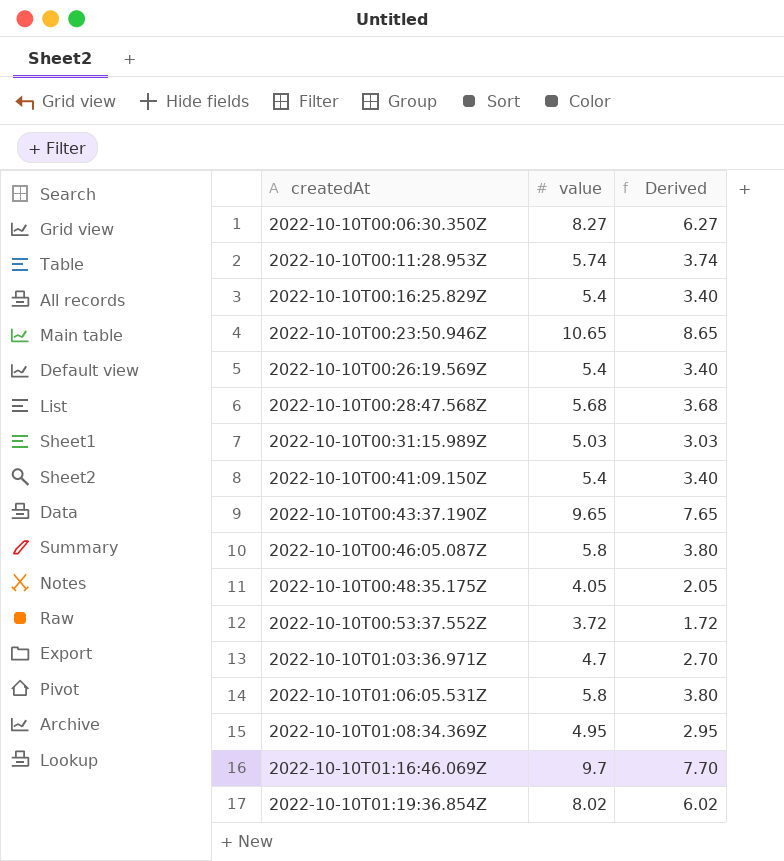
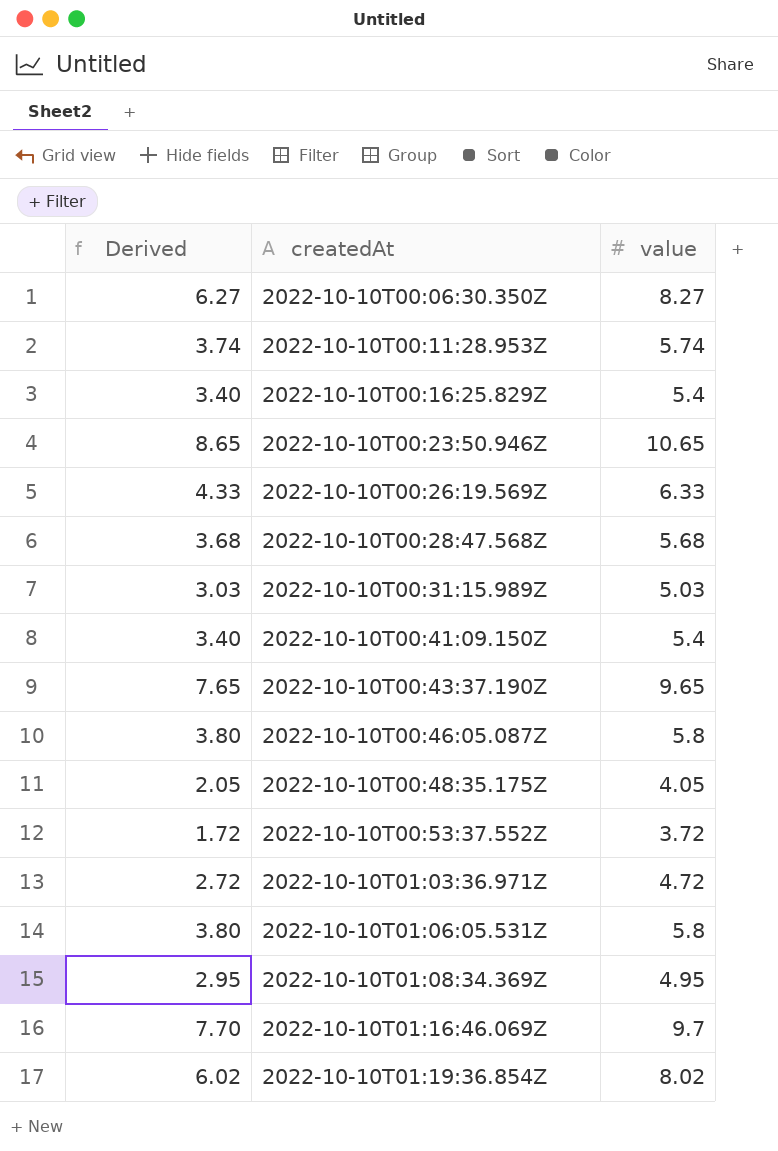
column Derived | position: 3 -> 1
2022-10-10T00:26:19.569Z | Derived: 3.40 -> 4.33
2022-10-10T00:26:19.569Z | value: 5.4 -> 6.33
2022-10-10T01:03:36.971Z | Derived: 2.70 -> 2.72
2022-10-10T01:03:36.971Z | value: 4.7 -> 4.72

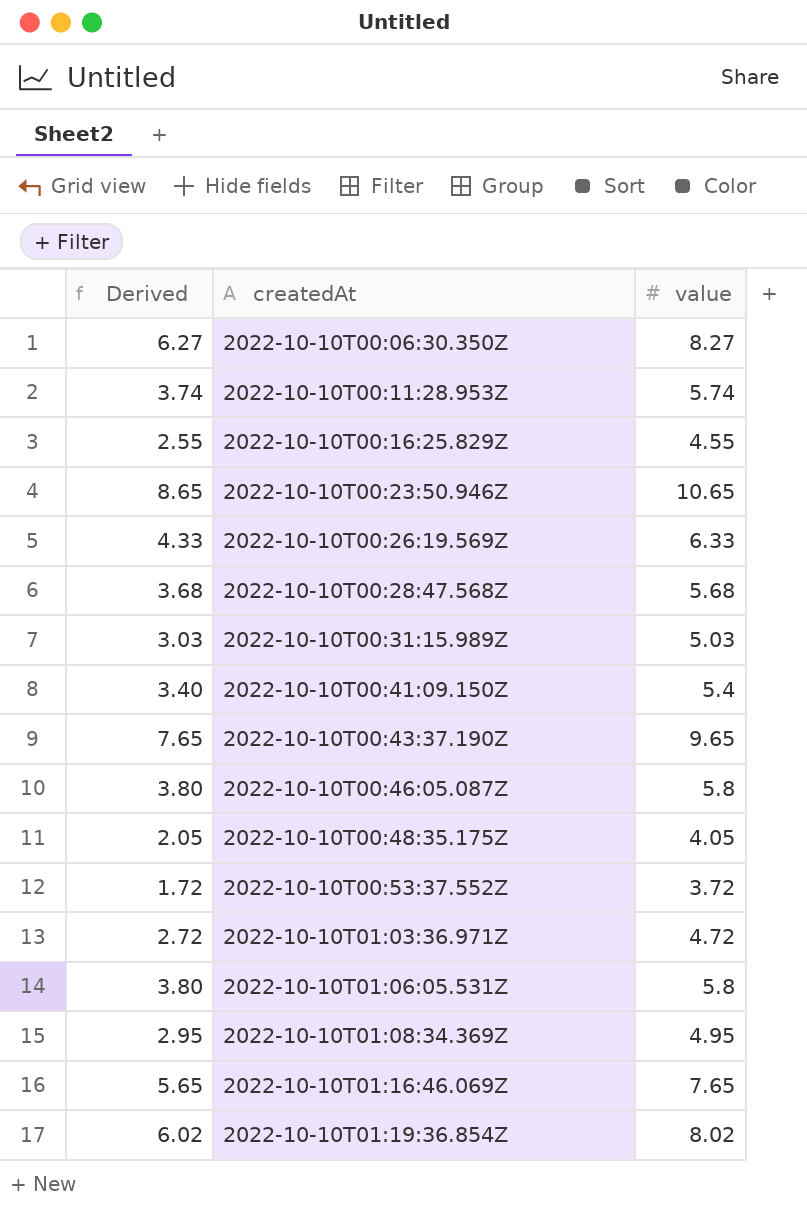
2022-10-10T00:16:25.829Z | Derived: 3.40 -> 2.55
2022-10-10T00:16:25.829Z | value: 5.4 -> 4.55
2022-10-10T01:16:46.069Z | Derived: 7.70 -> 5.65
2022-10-10T01:16:46.069Z | value: 9.7 -> 7.65

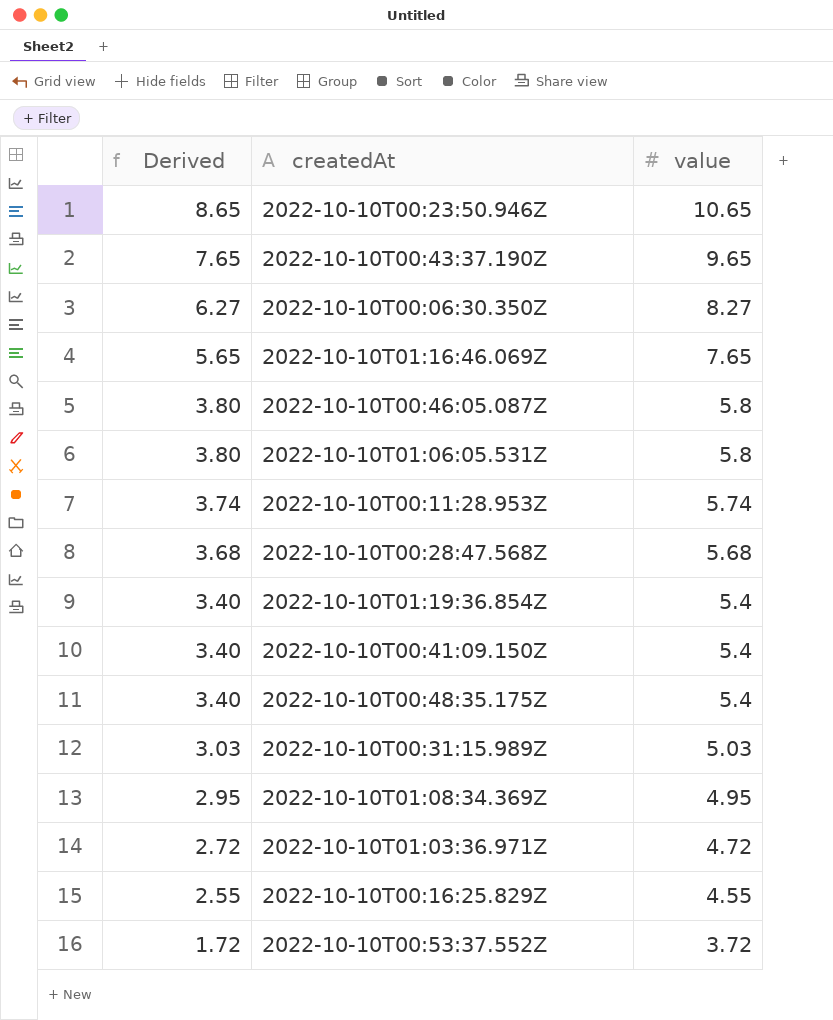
row order: createdAt ascending -> Derived descending
row 2022-10-10T00:26:19.569Z: 4.33 | 6.33 -> none
2022-10-10T01:19:36.854Z | Derived: 6.02 -> 3.40
2022-10-10T01:19:36.854Z | value: 8.02 -> 5.4
2022-10-10T00:48:35.175Z | Derived: 2.05 -> 3.40
2022-10-10T00:48:35.175Z | value: 4.05 -> 5.4

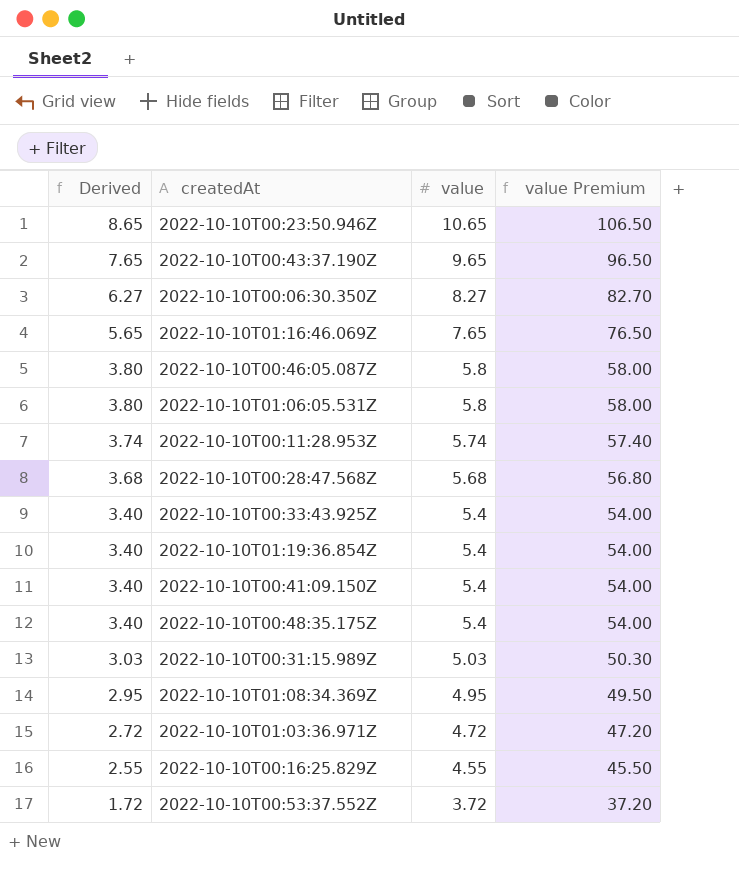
column value Premium | formula: none -> [value] * 10
row 2022-10-10T00:33:43.925Z: none -> 3.40 | 5.4 | 54.00

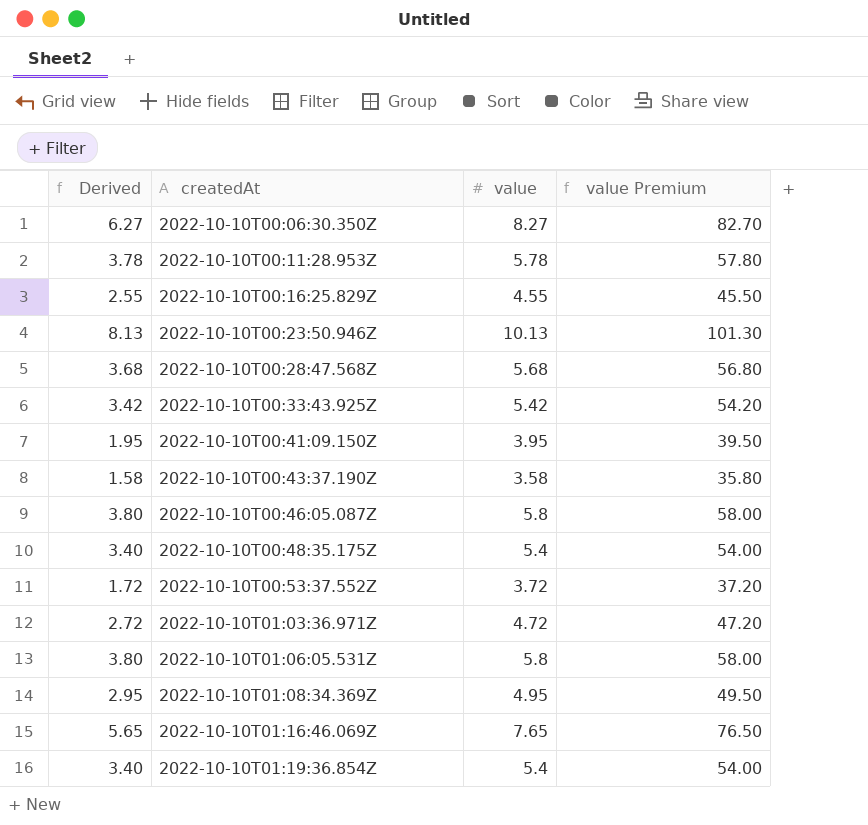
row order: Derived descending -> createdAt ascending
row 2022-10-10T00:31:15.989Z: 3.03 | 5.03 | 50.30 -> none
2022-10-10T00:11:28.953Z | Derived: 3.74 -> 3.78
2022-10-10T00:11:28.953Z | value: 5.74 -> 5.78
2022-10-10T00:11:28.953Z | value Premium: 57.40 -> 57.80
2022-10-10T00:23:50.946Z | Derived: 8.65 -> 8.13
2022-10-10T00:23:50.946Z | value: 10.65 -> 10.13
2022-10-10T00:23:50.946Z | value Premium: 106.50 -> 101.30
2022-10-10T00:33:43.925Z | Derived: 3.40 -> 3.42
2022-10-10T00:33:43.925Z | value: 5.4 -> 5.42
2022-10-10T00:33:43.925Z | value Premium: 54.00 -> 54.20
2022-10-10T00:41:09.150Z | Derived: 3.40 -> 1.95
2022-10-10T00:41:09.150Z | value: 5.4 -> 3.95
2022-10-10T00:41:09.150Z | value Premium: 54.00 -> 39.50
2022-10-10T00:43:37.190Z | Derived: 7.65 -> 1.58
2022-10-10T00:43:37.190Z | value: 9.65 -> 3.58
2022-10-10T00:43:37.190Z | value Premium: 96.50 -> 35.80

